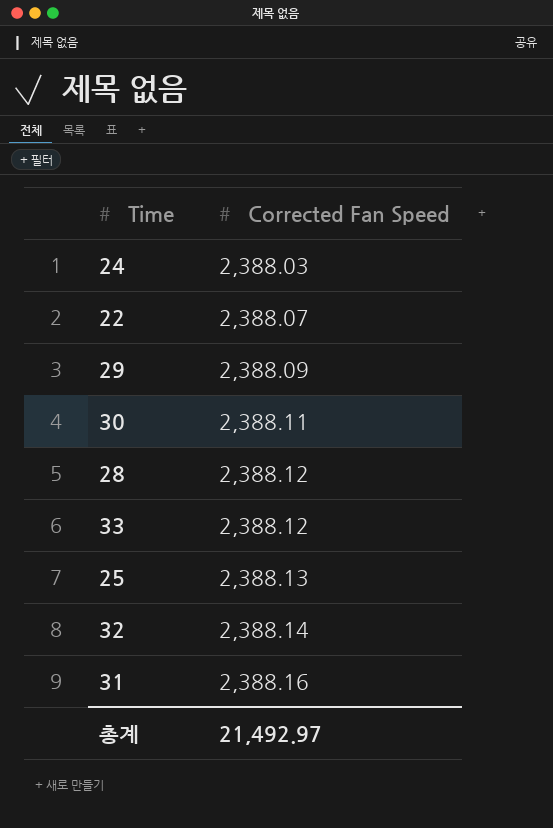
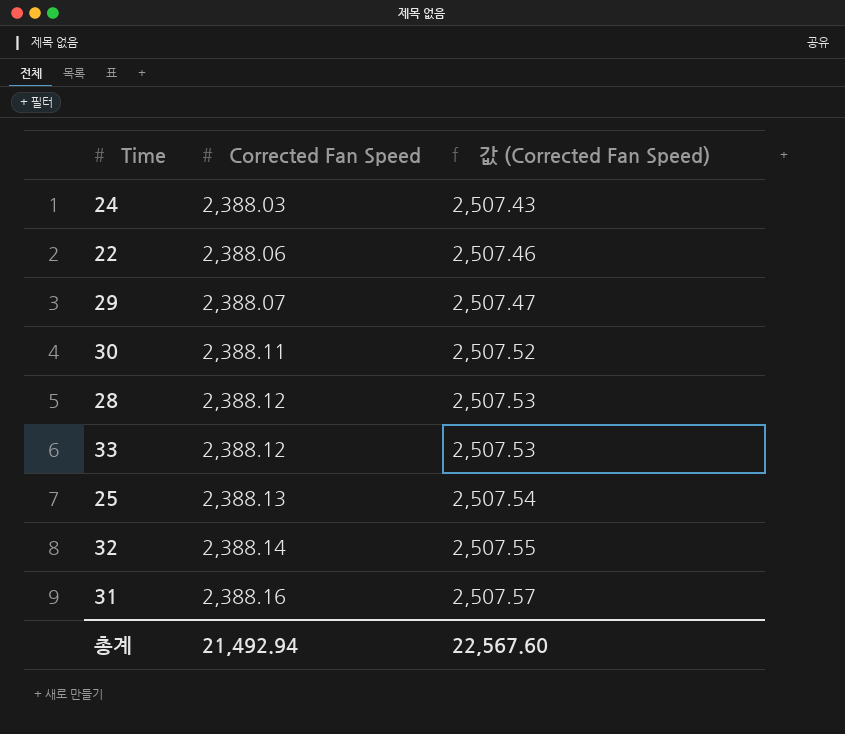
column 값 (Corrected Fan Speed) | formula: none -> [Corrected Fan Speed] * 1.05
22 | Corrected Fan Speed: 2,388.07 -> 2,388.06
29 | Corrected Fan Speed: 2,388.09 -> 2,388.07
총계 | Corrected Fan Speed: 21,492.97 -> 21,492.94

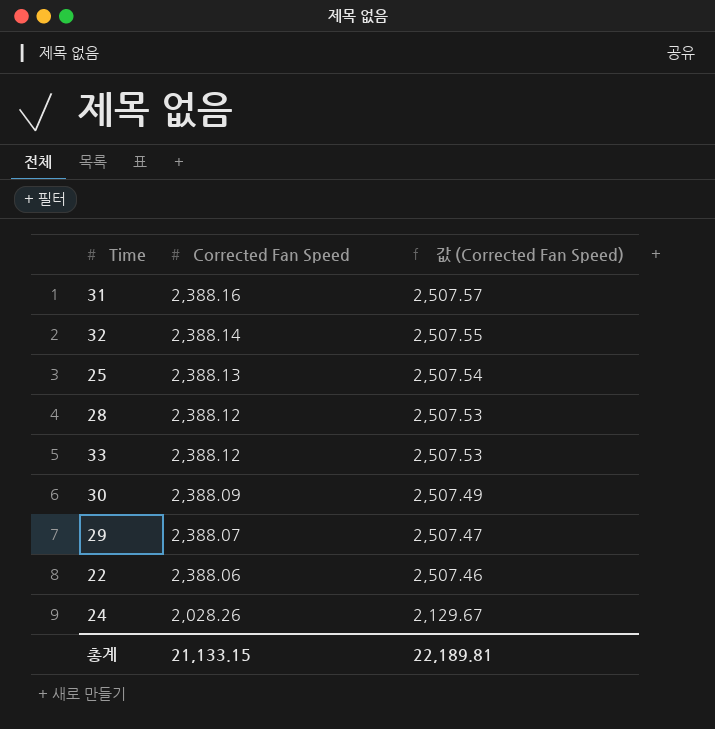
row order: Corrected Fan Speed ascending -> Corrected Fan Speed descending
30 | Corrected Fan Speed: 2,388.11 -> 2,388.09
30 | 값 (Corrected Fan Speed): 2,507.52 -> 2,507.49
24 | Corrected Fan Speed: 2,388.03 -> 2,028.26
24 | 값 (Corrected Fan Speed): 2,507.43 -> 2,129.67
총계 | Corrected Fan Speed: 21,492.94 -> 21,133.15
총계 | 값 (Corrected Fan Speed): 22,567.60 -> 22,189.81

